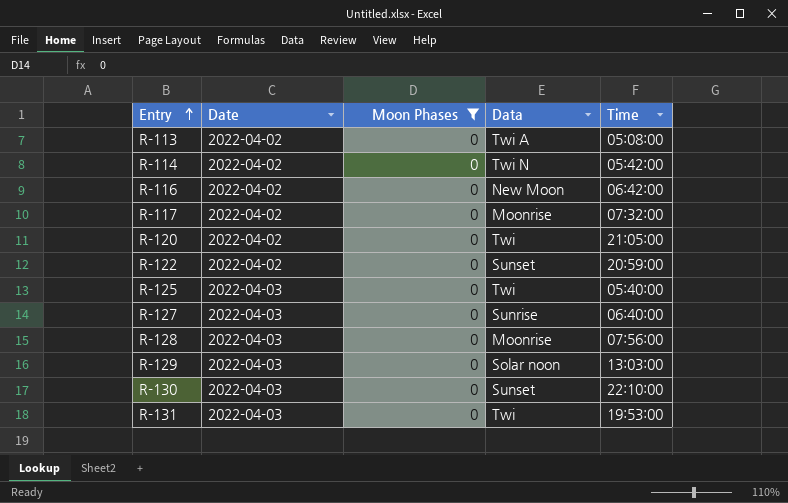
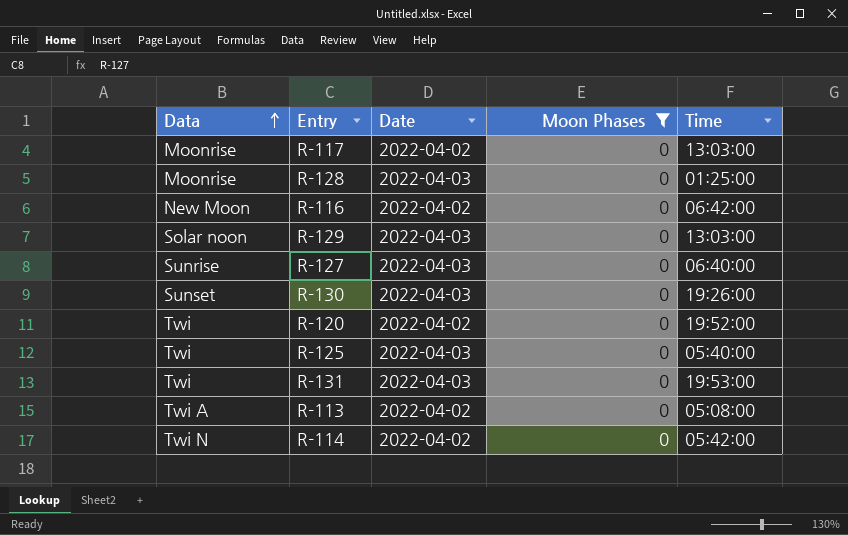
row order: Entry ascending -> Data ascending
column Data | position: 4 -> 1
row R-122: 2022-04-02 | 0 | Sunset | 20:59:00 -> none
R-117 | Time: 07:32:00 -> 13:03:00
R-128 | Time: 07:56:00 -> 01:25:00
R-130 | Time: 22:10:00 -> 19:26:00
R-120 | Time: 21:05:00 -> 19:52:00

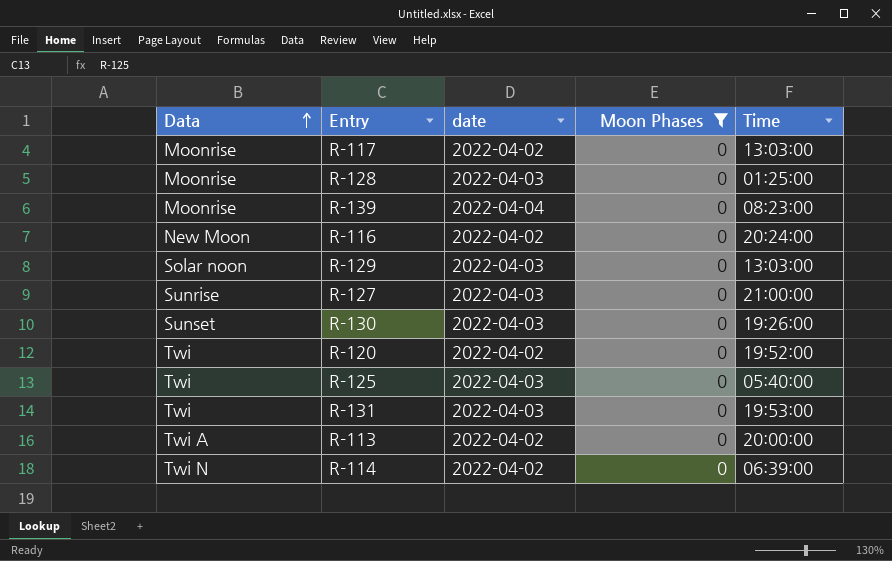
column name: Date -> date
row R-139: none -> Moonrise | 2022-04-04 | 0 | 08:23:00
R-116 | Time: 06:42:00 -> 20:24:00
R-127 | Time: 06:40:00 -> 21:00:00
R-113 | Time: 05:08:00 -> 20:00:00
R-114 | Time: 05:42:00 -> 06:39:00

